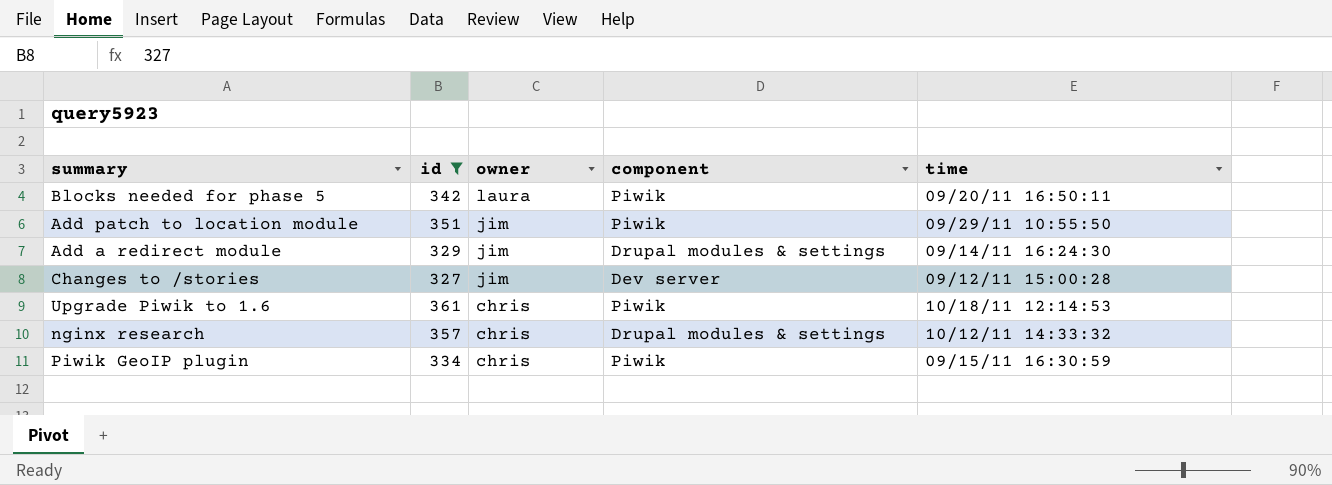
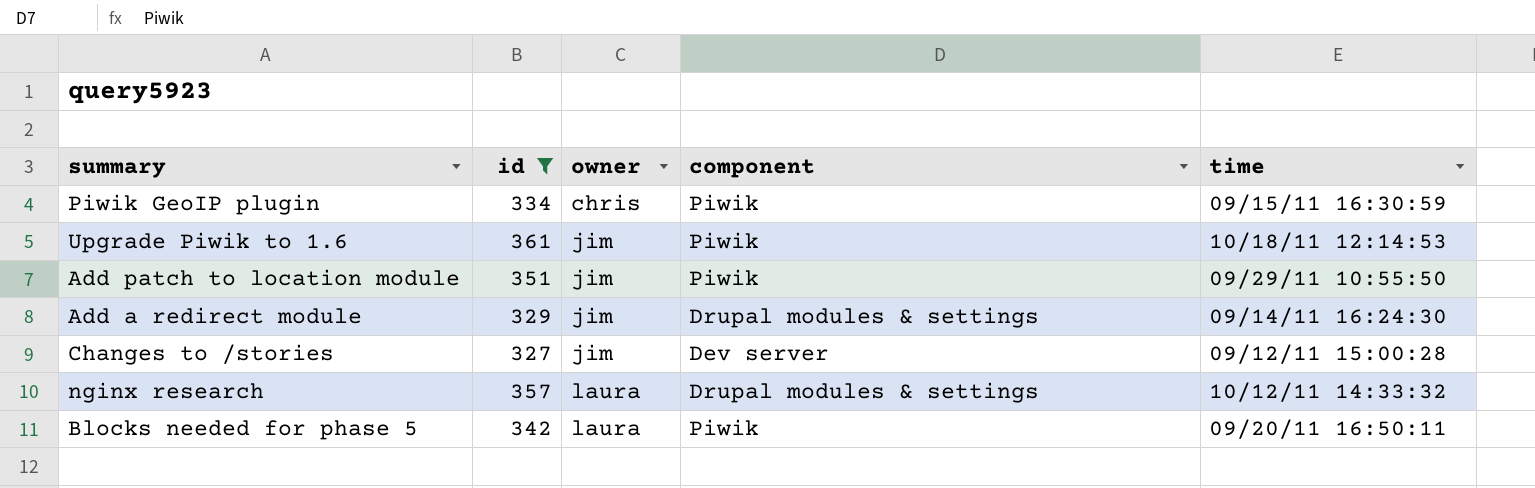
row order: owner descending -> owner ascending
Upgrade Piwik to 1.6 | owner: chris -> jim
nginx research | owner: chris -> laura

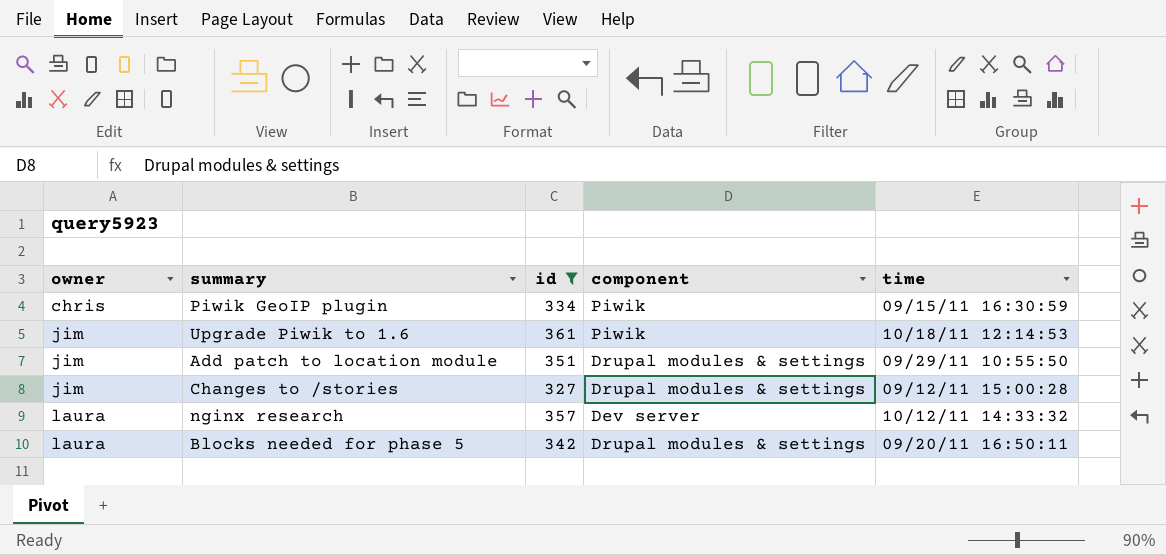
column owner | position: 3 -> 1
row Add a redirect module: 329 | jim | Drupal modules & settings | 09/14/11 16:24:30 -> none
Add patch to location module | component: Piwik -> Drupal modules & settings
Changes to /stories | component: Dev server -> Drupal modules & settings
nginx research | component: Drupal modules & settings -> Dev server
Blocks needed for phase 5 | component: Piwik -> Drupal modules & settings

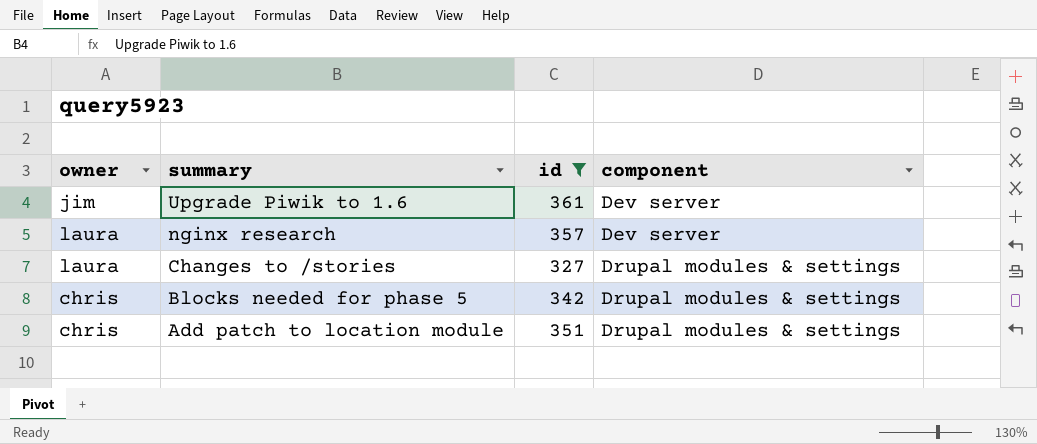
row order: owner ascending -> summary descending
column time | position: 5 -> none
row Piwik GeoIP plugin: chris | 334 | Piwik | 09/15/11 16:30:59 -> none
Upgrade Piwik to 1.6 | component: Piwik -> Dev server
Changes to /stories | owner: jim -> laura
Blocks needed for phase 5 | owner: laura -> chris
Add patch to location module | owner: jim -> chris

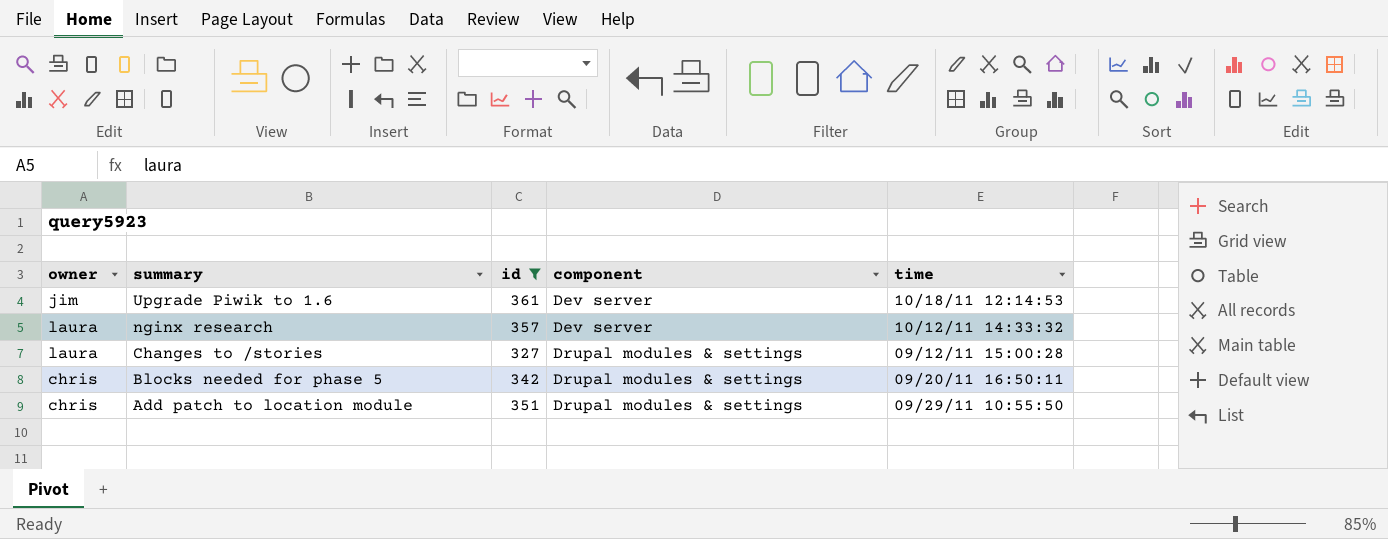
column time | position: none -> 5

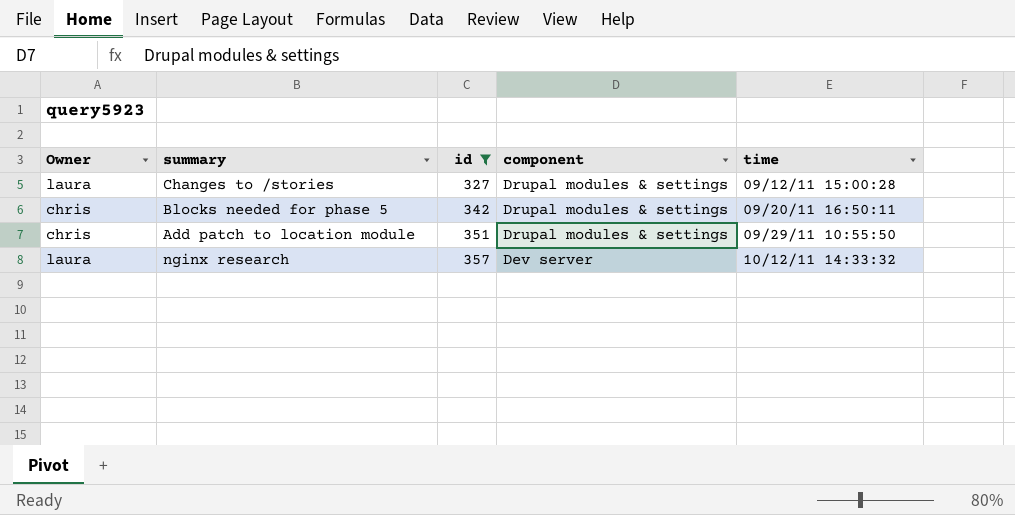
row order: summary descending -> id ascending
column name: owner -> Owner
row Upgrade Piwik to 1.6: jim | 361 | Dev server | 10/18/11 12:14:53 -> none

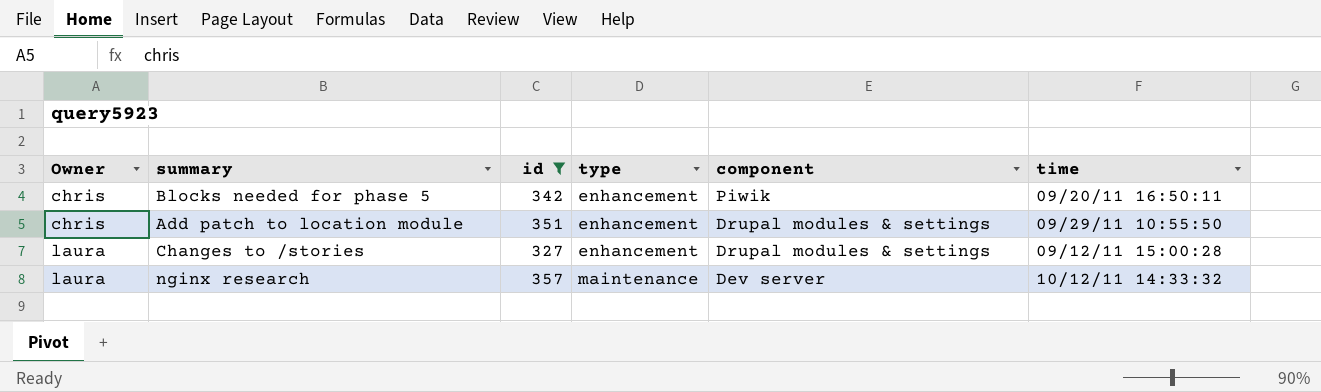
row order: id ascending -> Owner ascending
column type | position: none -> 4
Blocks needed for phase 5 | component: Drupal modules & settings -> Piwik

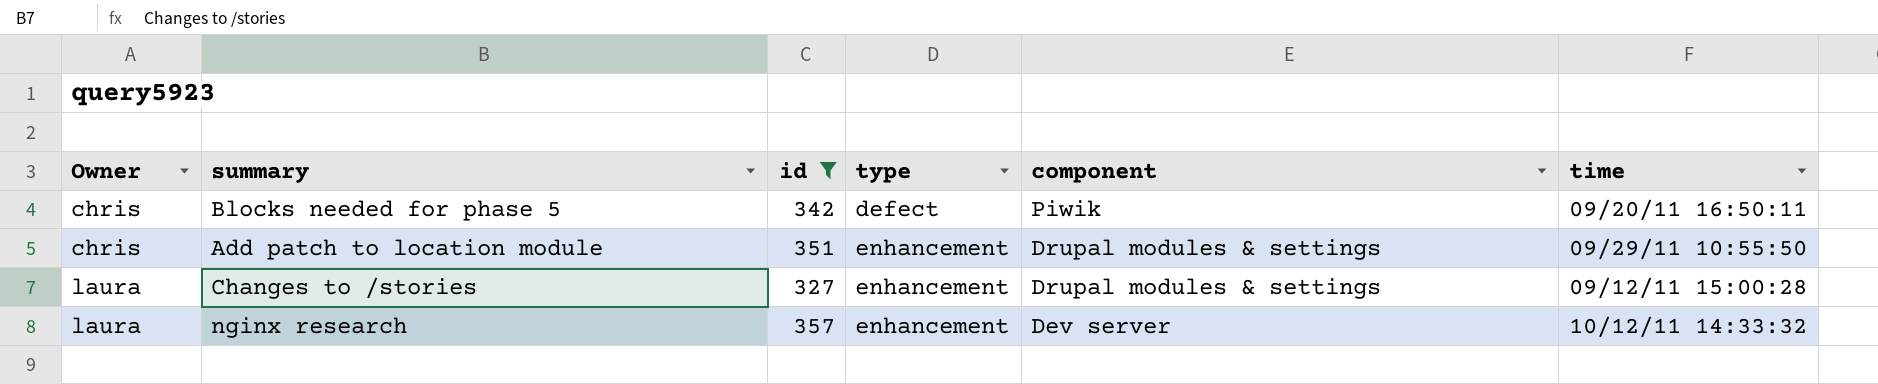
Blocks needed for phase 5 | type: enhancement -> defect
nginx research | type: maintenance -> enhancement

